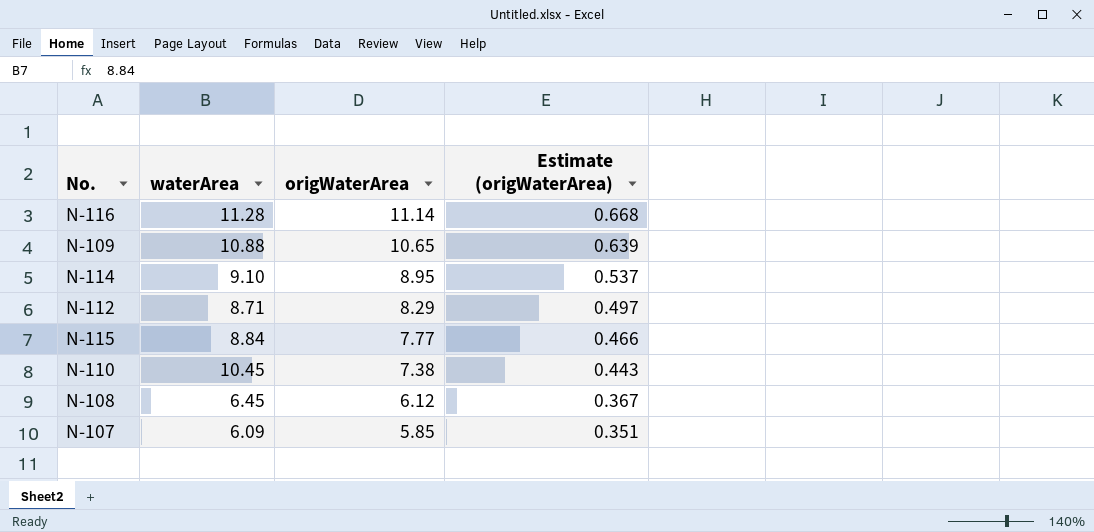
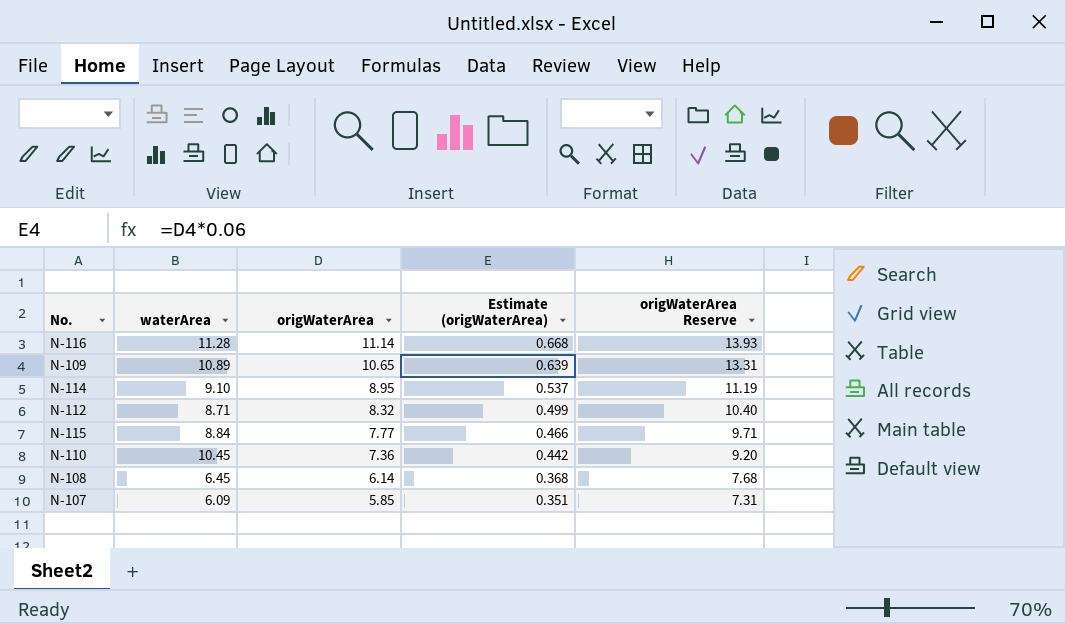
column origWaterArea Reserve | formula: none -> [origWaterArea] * 1.25
N-109 | waterArea: 10.88 -> 10.89
N-112 | origWaterArea: 8.29 -> 8.32
N-112 | Estimate (origWaterArea): 0.497 -> 0.499
N-110 | origWaterArea: 7.38 -> 7.36
N-110 | Estimate (origWaterArea): 0.443 -> 0.442
N-108 | origWaterArea: 6.12 -> 6.14
N-108 | Estimate (origWaterArea): 0.367 -> 0.368

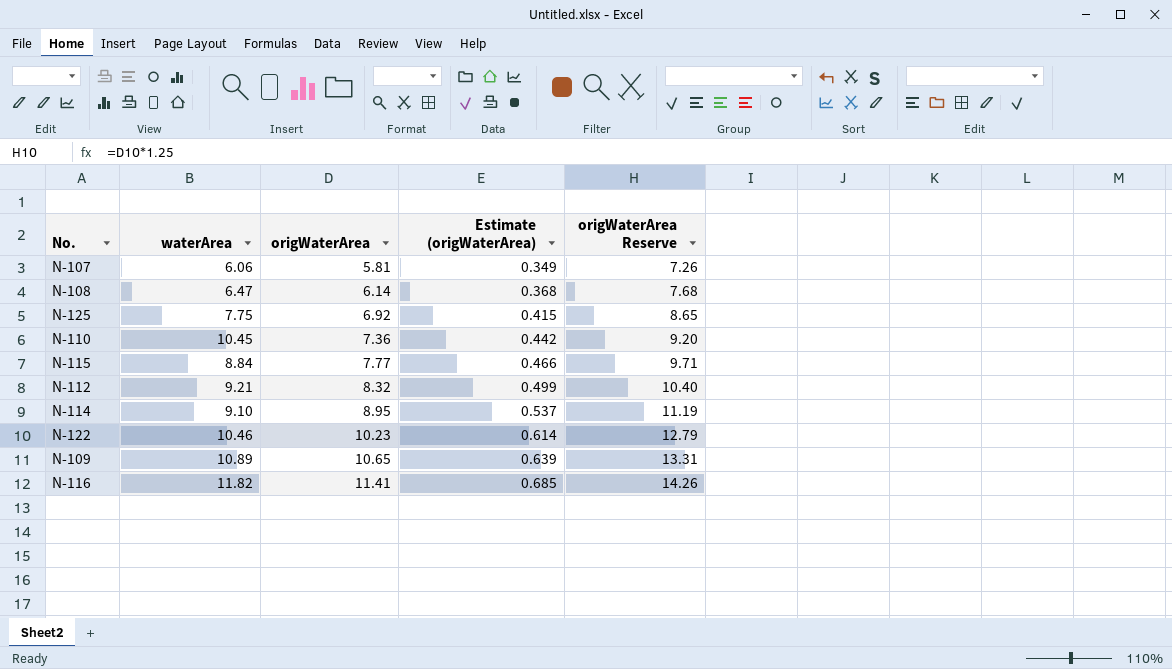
row order: origWaterArea descending -> origWaterArea ascending
N-107 | waterArea: 6.09 -> 6.06
N-107 | origWaterArea: 5.85 -> 5.81
N-107 | Estimate (origWaterArea): 0.351 -> 0.349
N-107 | origWaterArea Reserve: 7.31 -> 7.26
N-108 | waterArea: 6.45 -> 6.47
row N-125: none -> 7.75 | 6.92 | 0.415 | 8.65
N-112 | waterArea: 8.71 -> 9.21
row N-122: none -> 10.46 | 10.23 | 0.614 | 12.79
N-116 | waterArea: 11.28 -> 11.82
N-116 | origWaterArea: 11.14 -> 11.41
N-116 | Estimate (origWaterArea): 0.668 -> 0.685
N-116 | origWaterArea Reserve: 13.93 -> 14.26

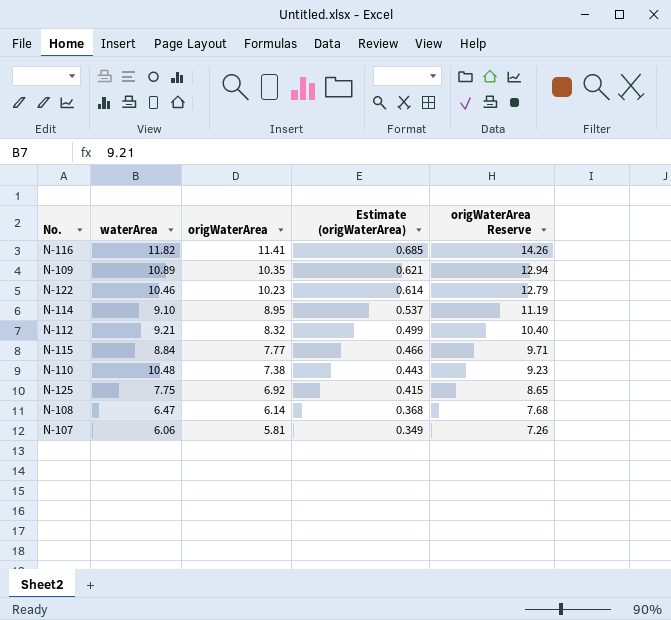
row order: origWaterArea ascending -> origWaterArea descending
N-109 | origWaterArea: 10.65 -> 10.35
N-109 | Estimate (origWaterArea): 0.639 -> 0.621
N-109 | origWaterArea Reserve: 13.31 -> 12.94
N-110 | waterArea: 10.45 -> 10.48
N-110 | origWaterArea: 7.36 -> 7.38
N-110 | Estimate (origWaterArea): 0.442 -> 0.443
N-110 | origWaterArea Reserve: 9.20 -> 9.23

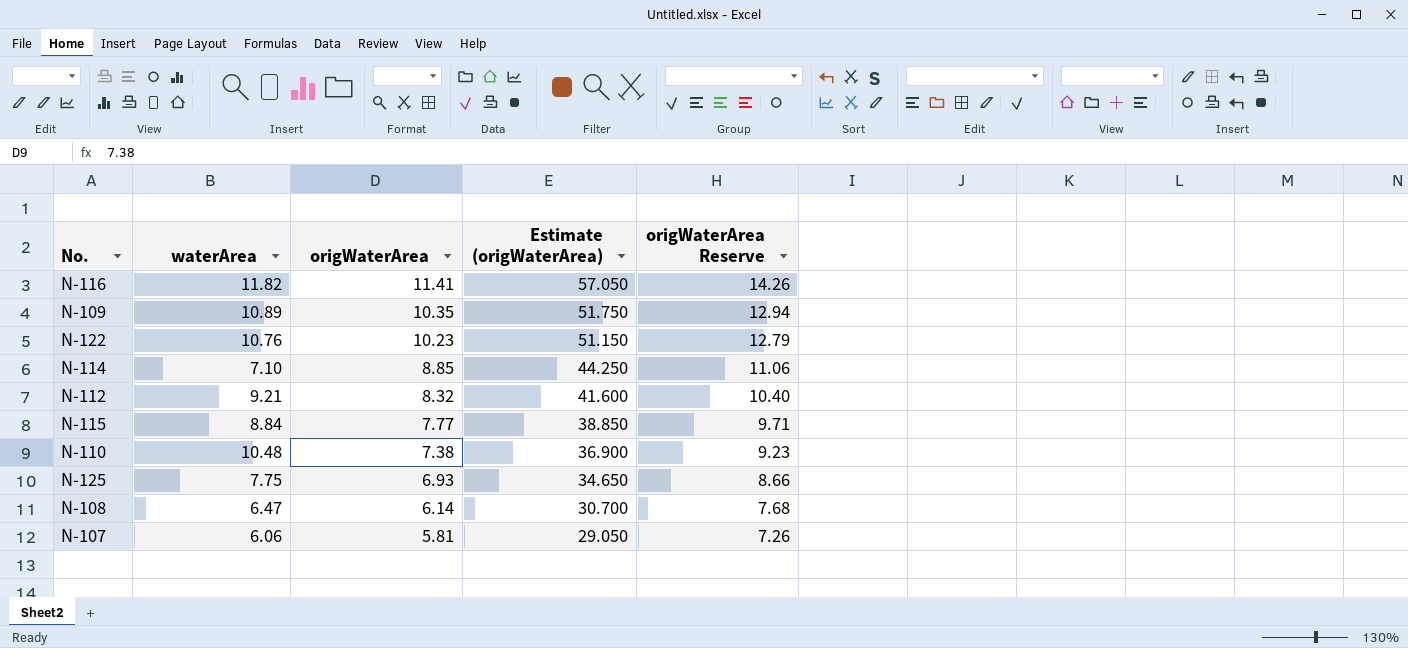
column Estimate (origWaterArea) | formula: [origWaterArea] * 0.06 -> [origWaterArea] * 5
N-122 | waterArea: 10.46 -> 10.76
N-114 | waterArea: 9.10 -> 7.10
N-114 | origWaterArea: 8.95 -> 8.85
N-114 | origWaterArea Reserve: 11.19 -> 11.06
N-125 | origWaterArea: 6.92 -> 6.93
N-125 | origWaterArea Reserve: 8.65 -> 8.66

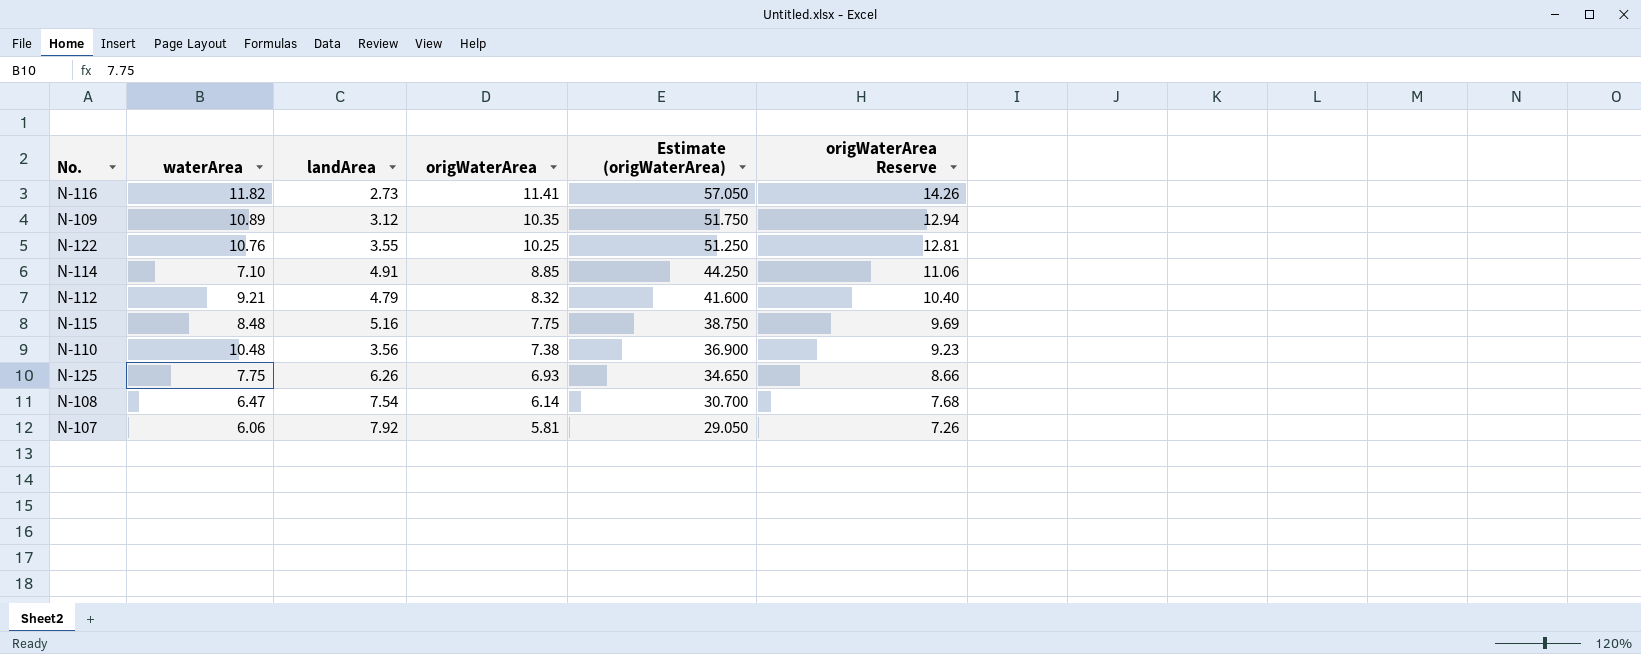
column landArea | position: none -> 3
N-122 | origWaterArea: 10.23 -> 10.25
N-122 | Estimate (origWaterArea): 51.150 -> 51.250
N-122 | origWaterArea Reserve: 12.79 -> 12.81
N-115 | waterArea: 8.84 -> 8.48
N-115 | origWaterArea: 7.77 -> 7.75
N-115 | Estimate (origWaterArea): 38.850 -> 38.750
N-115 | origWaterArea Reserve: 9.71 -> 9.69

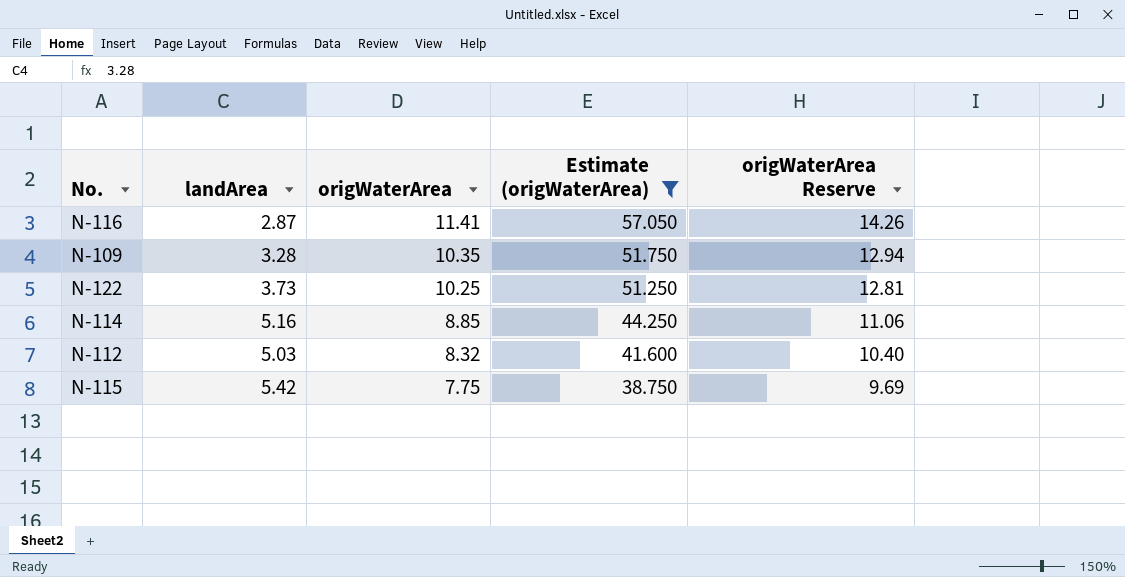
filter: none -> Estimate (origWaterArea) >= 38.750
column waterArea | position: 2 -> none
N-116 | landArea: 2.73 -> 2.87
N-109 | landArea: 3.12 -> 3.28
N-122 | landArea: 3.55 -> 3.73
N-114 | landArea: 4.91 -> 5.16
N-112 | landArea: 4.79 -> 5.03
N-115 | landArea: 5.16 -> 5.42

